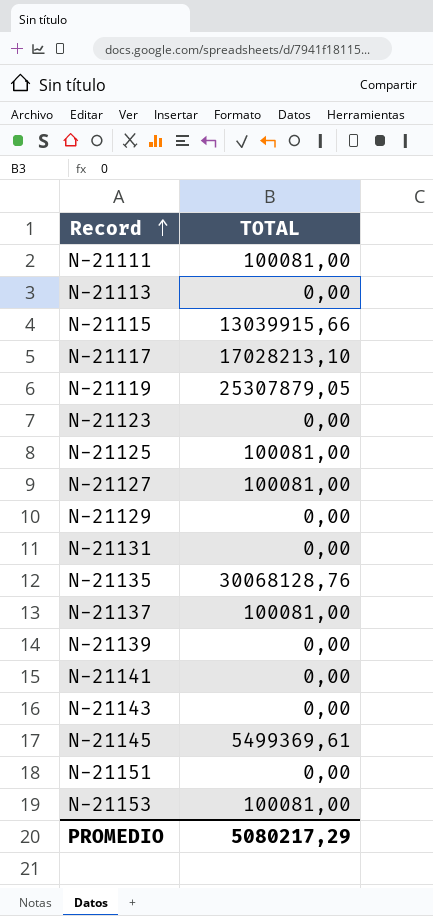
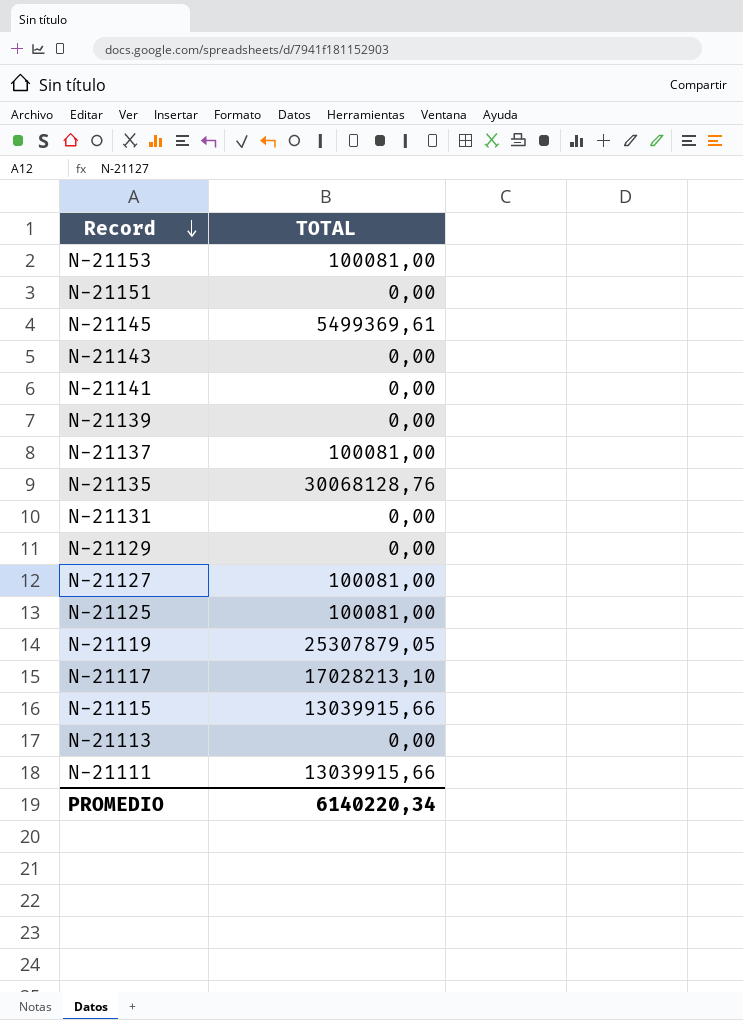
row order: Record ascending -> Record descending
row N-21123: 0,00 -> none
N-21111 | TOTAL: 100081,00 -> 13039915,66
PROMEDIO | TOTAL: 5080217,29 -> 6140220,34

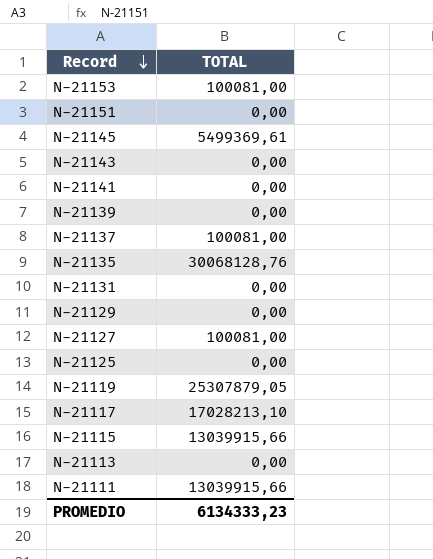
N-21125 | TOTAL: 100081,00 -> 0,00
PROMEDIO | TOTAL: 6140220,34 -> 6134333,23

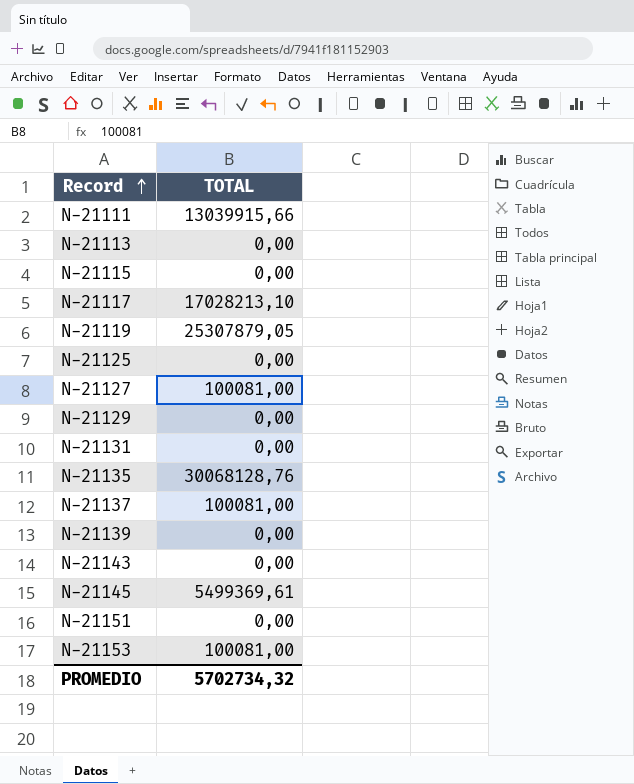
row order: Record descending -> Record ascending
row N-21141: 0,00 -> none
N-21115 | TOTAL: 13039915,66 -> 0,00
PROMEDIO | TOTAL: 6134333,23 -> 5702734,32

